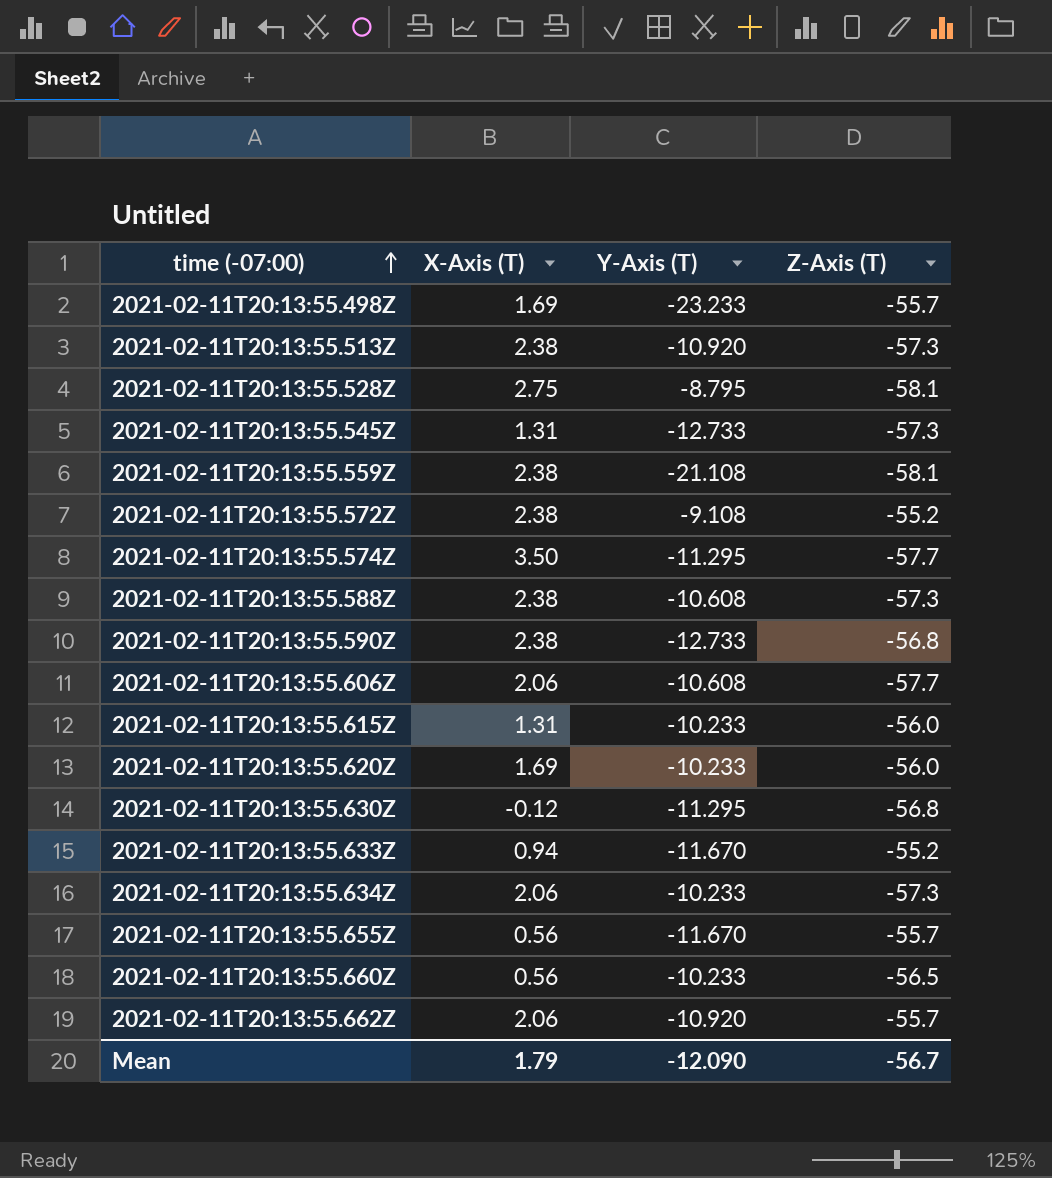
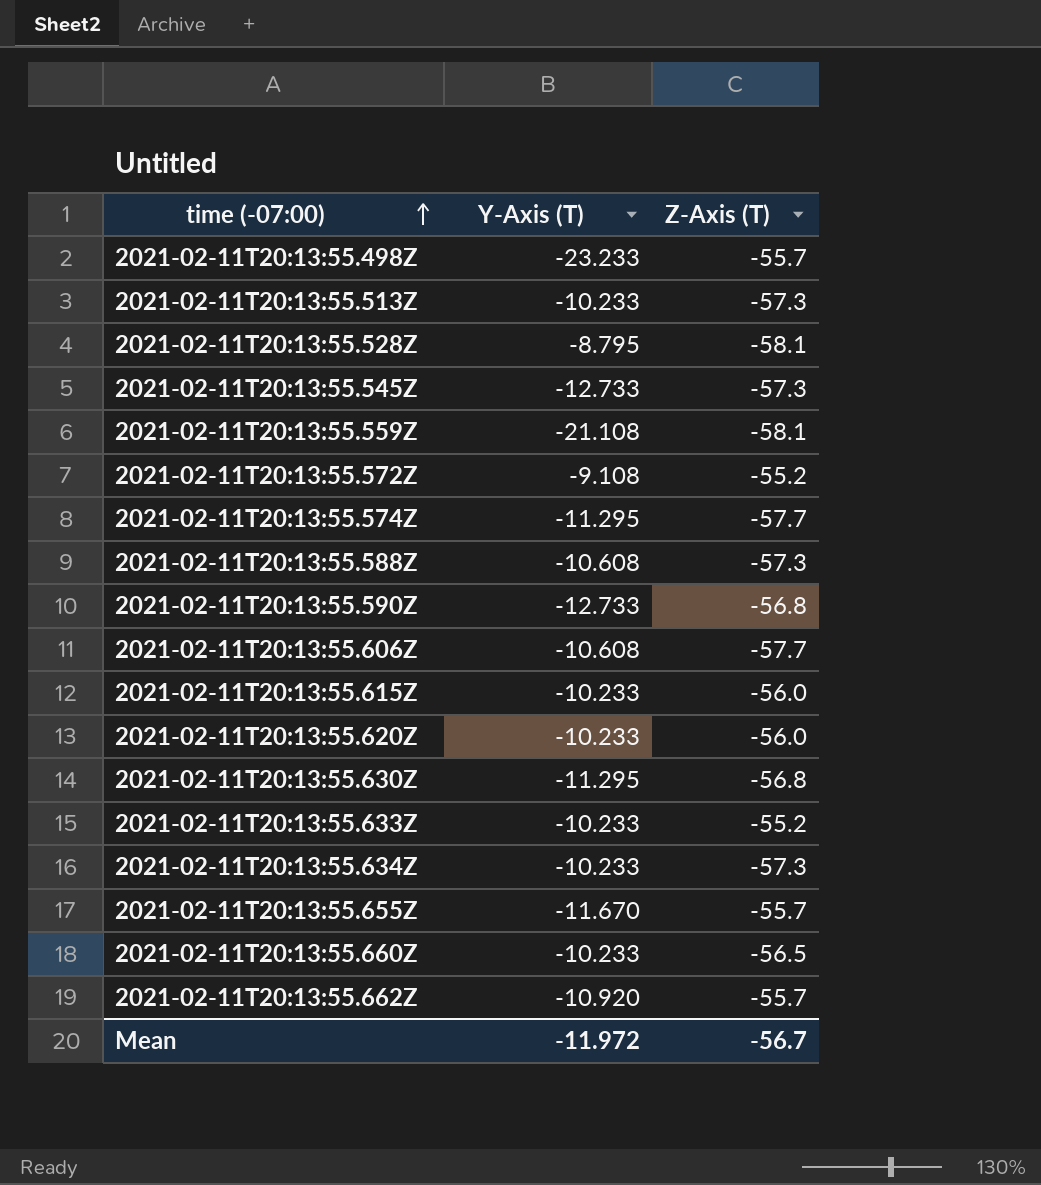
column X-Axis (T) | position: 2 -> none
2021-02-11T20:13:55.513Z | Y-Axis (T): -10.920 -> -10.233
2021-02-11T20:13:55.633Z | Y-Axis (T): -11.670 -> -10.233
Mean | Y-Axis (T): -12.090 -> -11.972

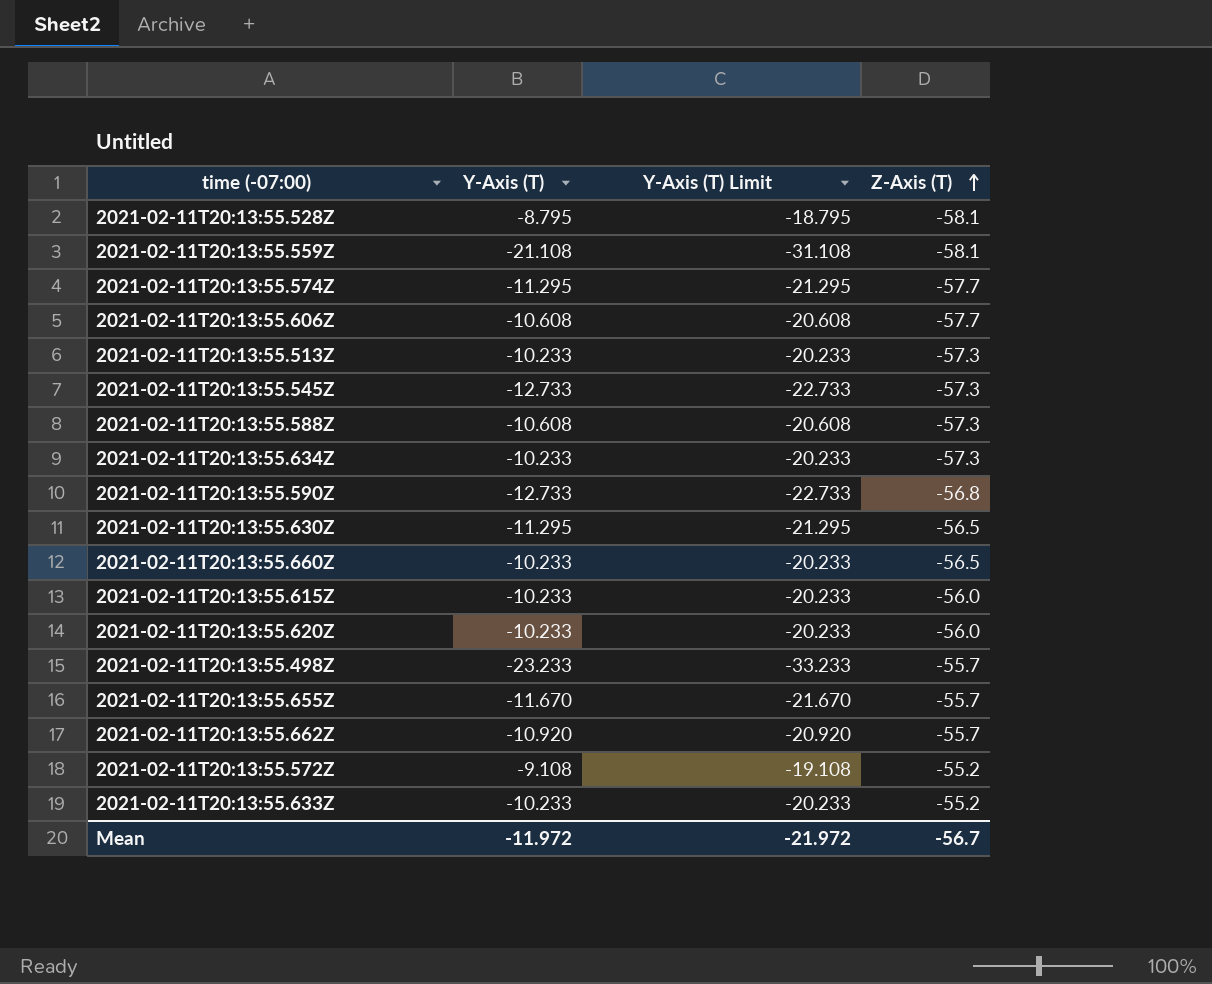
row order: time (-07:00) ascending -> Z-Axis (T) ascending
column Y-Axis (T) Limit | formula: none -> [Y-Axis (T)] - 10
2021-02-11T20:13:55.630Z | Z-Axis (T): -56.8 -> -56.5

